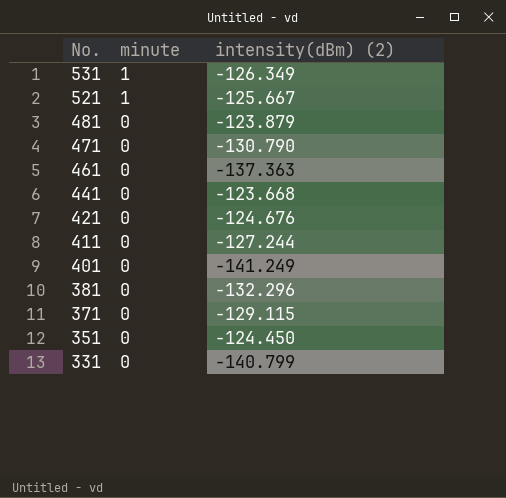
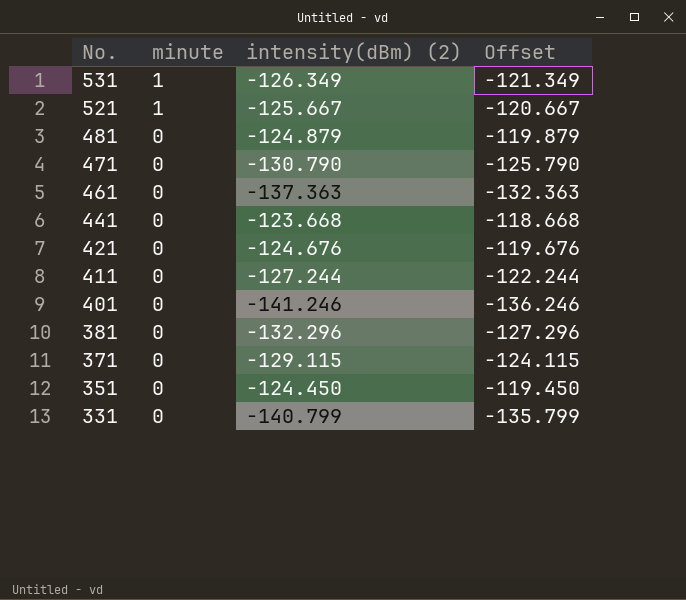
column Offset | formula: none -> [intensity(dBm) (2)] + 5
481 | intensity(dBm) (2): -123.879 -> -124.879
401 | intensity(dBm) (2): -141.249 -> -141.246

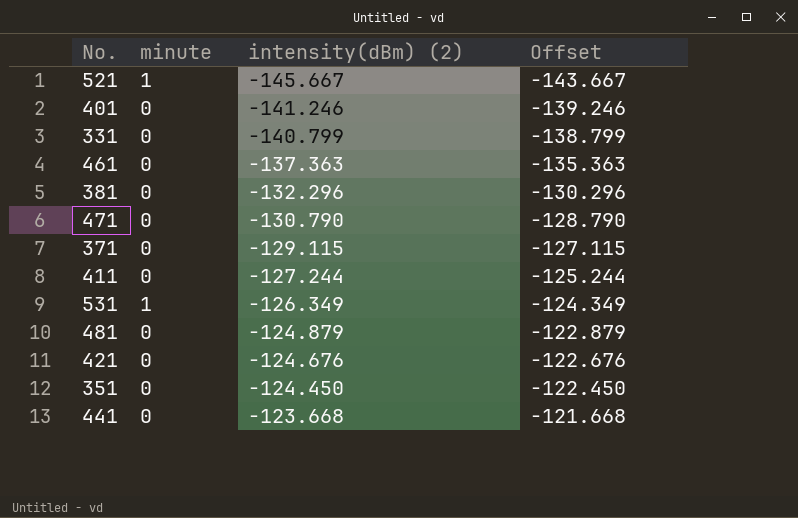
row order: No. descending -> intensity(dBm) (2) ascending
column Offset | formula: [intensity(dBm) (2)] + 5 -> [intensity(dBm) (2)] + 2
521 | intensity(dBm) (2): -125.667 -> -145.667

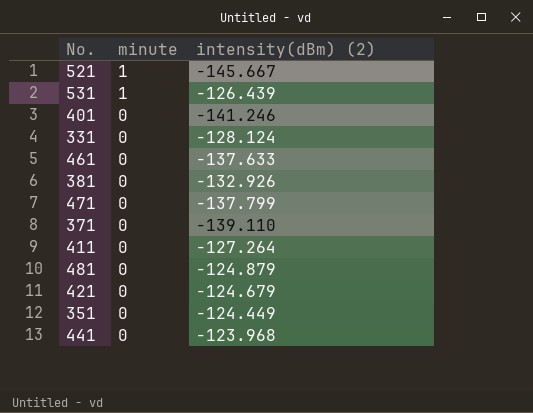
row order: intensity(dBm) (2) ascending -> minute descending
column Offset | formula: [intensity(dBm) (2)] + 2 -> none
531 | intensity(dBm) (2): -126.349 -> -126.439
331 | intensity(dBm) (2): -140.799 -> -128.124
461 | intensity(dBm) (2): -137.363 -> -137.633
381 | intensity(dBm) (2): -132.296 -> -132.926
471 | intensity(dBm) (2): -130.790 -> -137.799
371 | intensity(dBm) (2): -129.115 -> -139.110
411 | intensity(dBm) (2): -127.244 -> -127.264
421 | intensity(dBm) (2): -124.676 -> -124.679
351 | intensity(dBm) (2): -124.450 -> -124.449
441 | intensity(dBm) (2): -123.668 -> -123.968

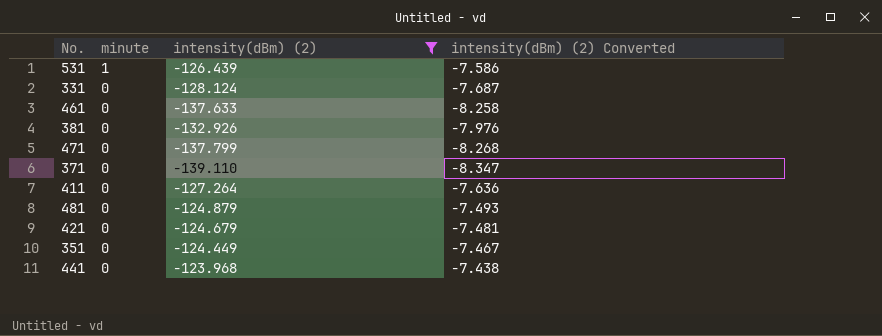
filter: none -> intensity(dBm) (2) >= -139.110
column intensity(dBm) (2) Converted | formula: none -> [intensity(dBm) (2)] * 0.06

